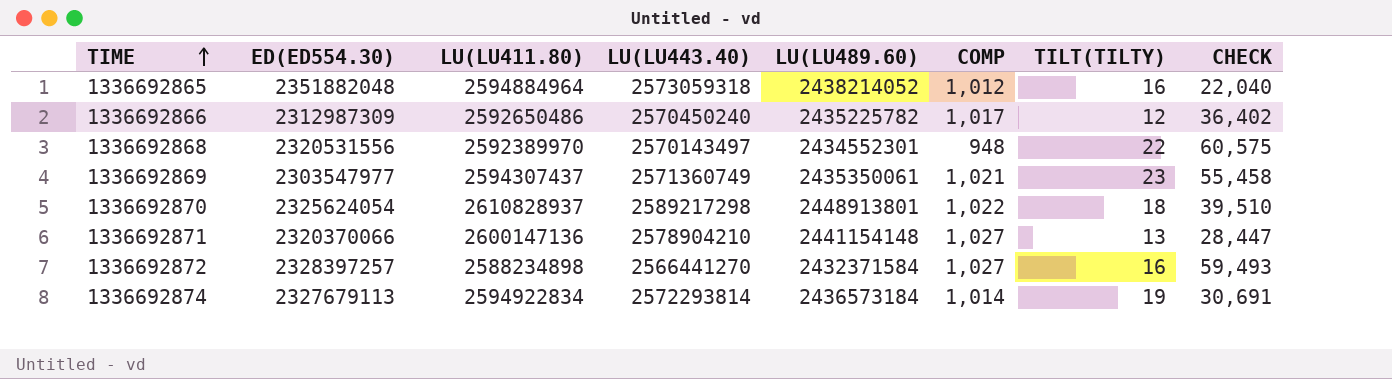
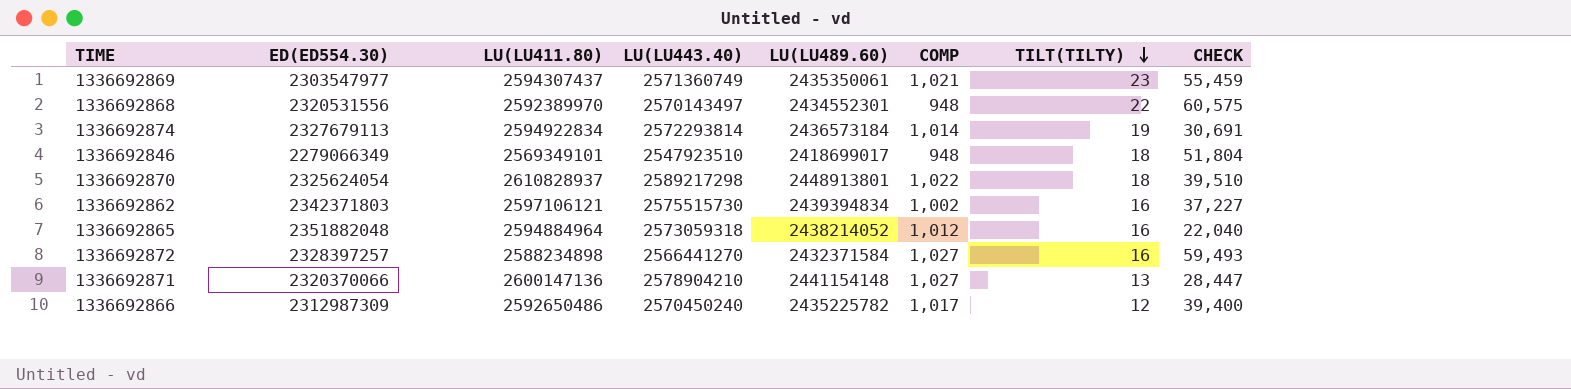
row order: TIME ascending -> TILT(TILTY) descending
1336692869 | CHECK: 55,458 -> 55,459
row 1336692846: none -> 2279066349 | 2569349101 | 2547923510 | 2418699017 | 948 | 18 | 51,804
row 1336692862: none -> 2342371803 | 2597106121 | 2575515730 | 2439394834 | 1,002 | 16 | 37,227
1336692866 | CHECK: 36,402 -> 39,400

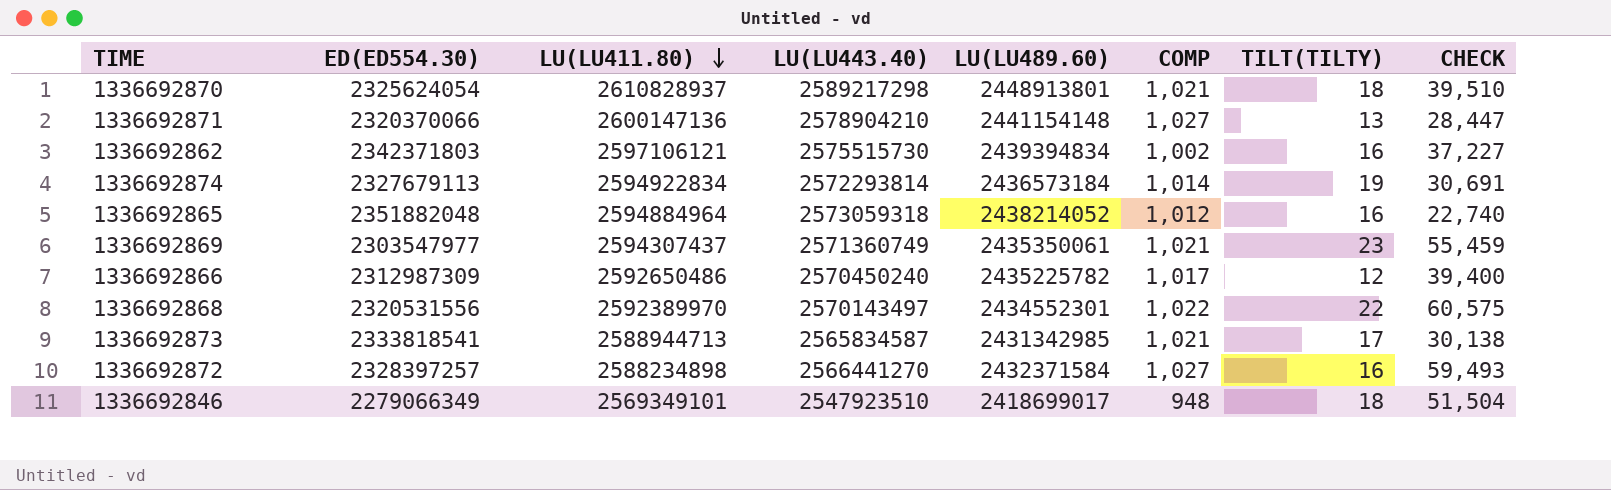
row order: TILT(TILTY) descending -> LU(LU411.80) descending
1336692870 | COMP: 1,022 -> 1,021
1336692865 | CHECK: 22,040 -> 22,740
1336692868 | COMP: 948 -> 1,022
row 1336692873: none -> 2333818541 | 2588944713 | 2565834587 | 2431342985 | 1,021 | 17 | 30,138
1336692846 | CHECK: 51,804 -> 51,504

